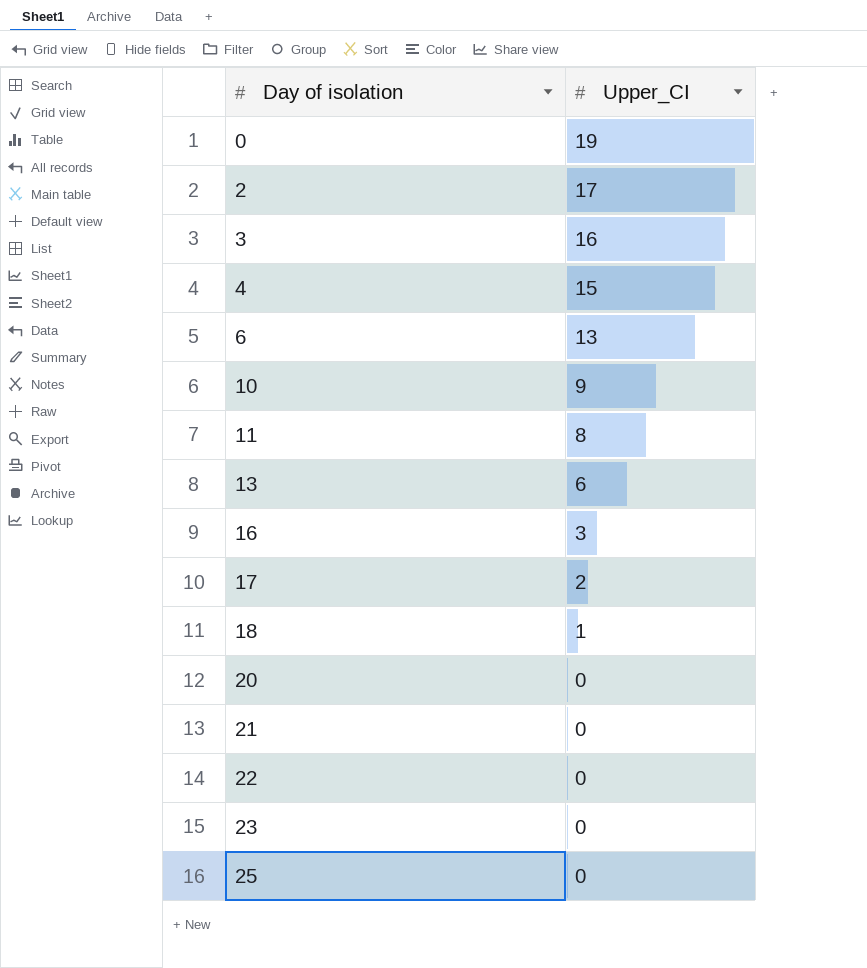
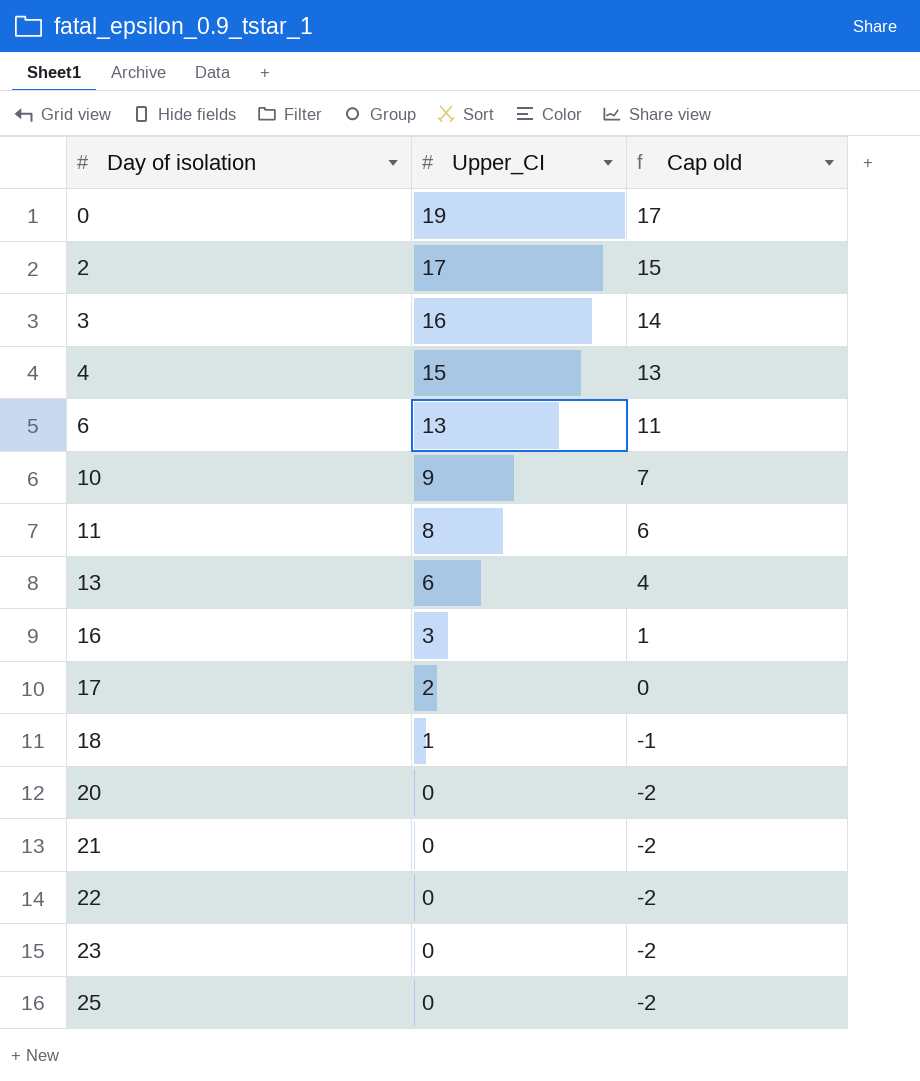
column Cap old | formula: none -> [Upper_CI] - 2

